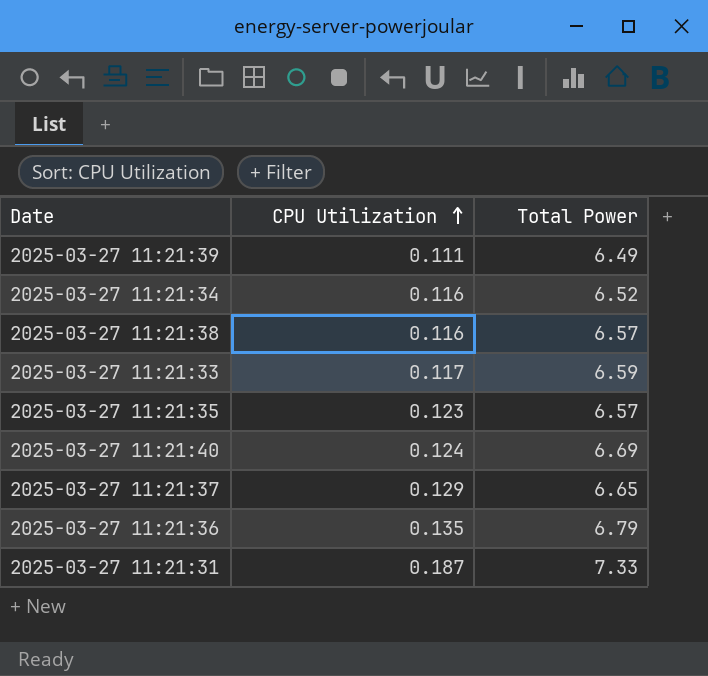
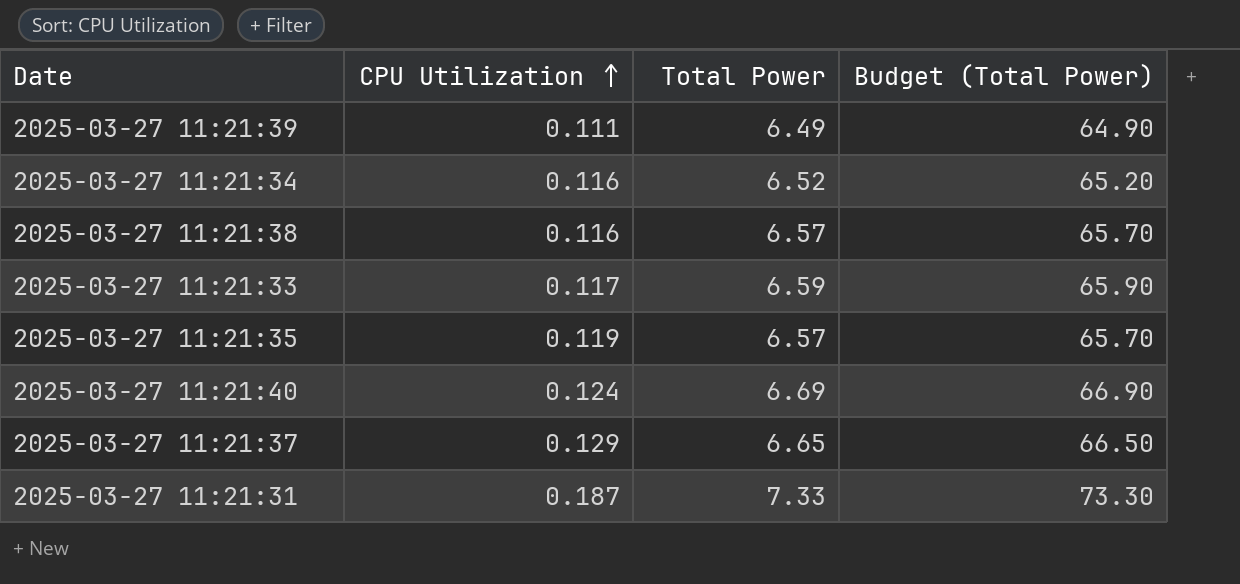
column Budget (Total Power) | formula: none -> [Total Power] * 10
row 2025-03-27 11:21:36: 0.135 | 6.79 -> none
2025-03-27 11:21:35 | CPU Utilization: 0.123 -> 0.119

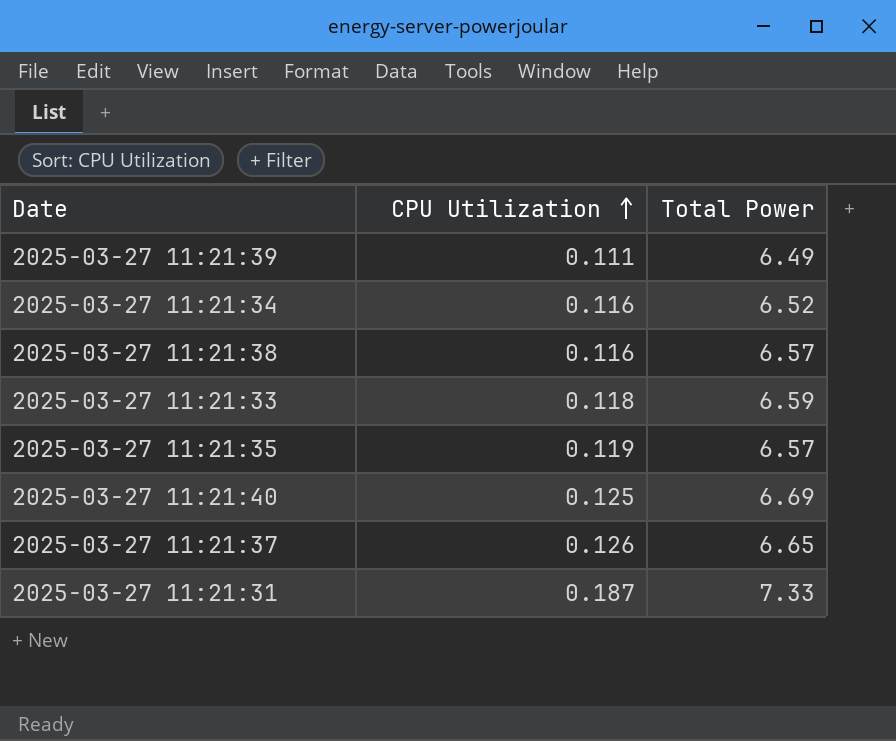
column Budget (Total Power) | formula: [Total Power] * 10 -> none
2025-03-27 11:21:33 | CPU Utilization: 0.117 -> 0.118
2025-03-27 11:21:40 | CPU Utilization: 0.124 -> 0.125
2025-03-27 11:21:37 | CPU Utilization: 0.129 -> 0.126

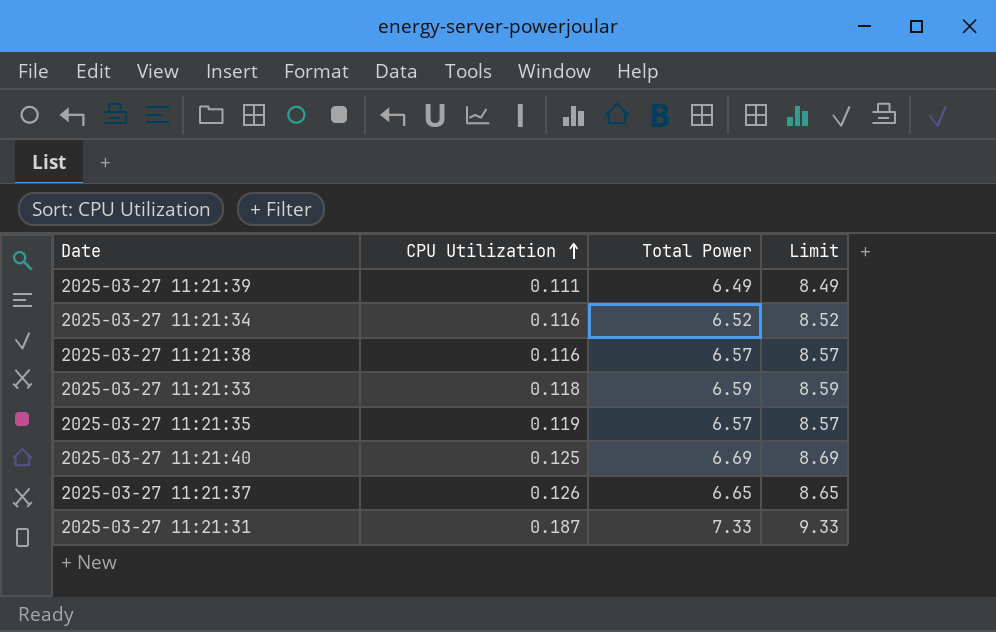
column Limit | formula: none -> [Total Power] + 2

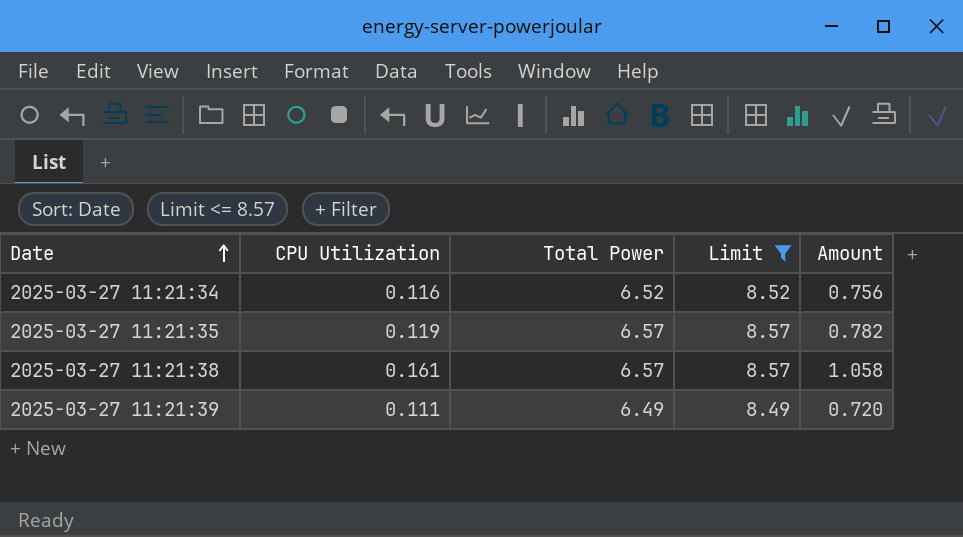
filter: none -> Limit <= 8.57
row order: CPU Utilization ascending -> Date ascending
column Amount | formula: none -> [CPU Utilization] * [Total Power]
2025-03-27 11:21:38 | CPU Utilization: 0.116 -> 0.161

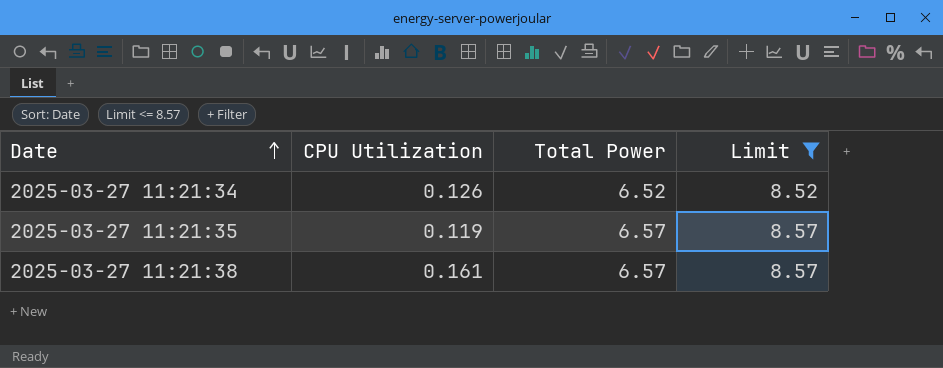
column Amount | formula: [CPU Utilization] * [Total Power] -> none
row 2025-03-27 11:21:39: 0.111 | 6.49 | 8.49 | 0.720 -> none
2025-03-27 11:21:34 | CPU Utilization: 0.116 -> 0.126

